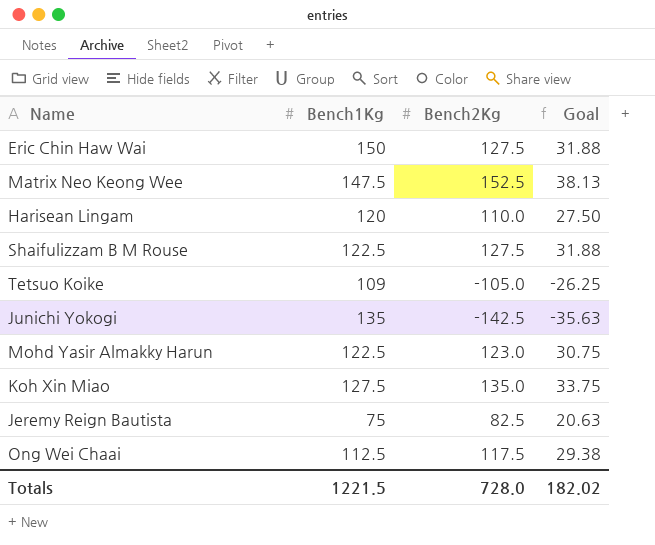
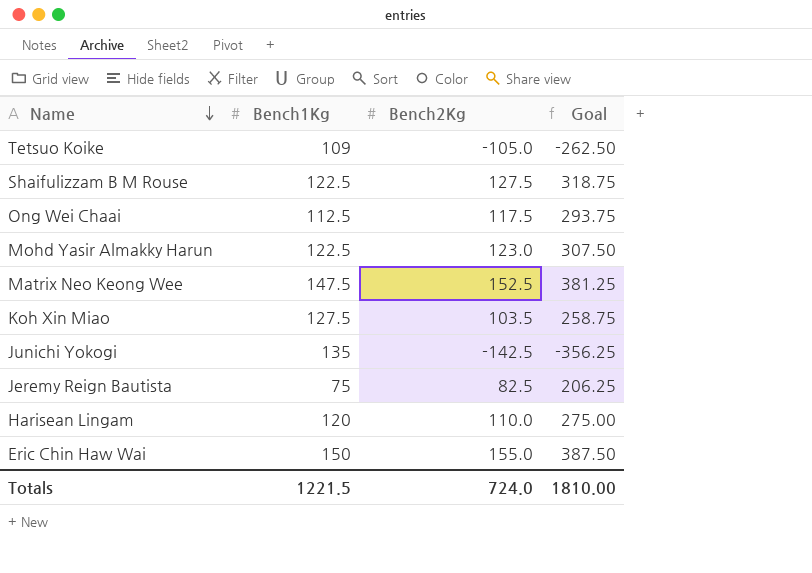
row order: none -> Name descending
column Goal | formula: [Bench2Kg] * 0.25 -> [Bench2Kg] * 2.5
Koh Xin Miao | Bench2Kg: 135.0 -> 103.5
Eric Chin Haw Wai | Bench2Kg: 127.5 -> 155.0
Totals | Bench2Kg: 728.0 -> 724.0
Totals | Goal: 182.02 -> 1810.00

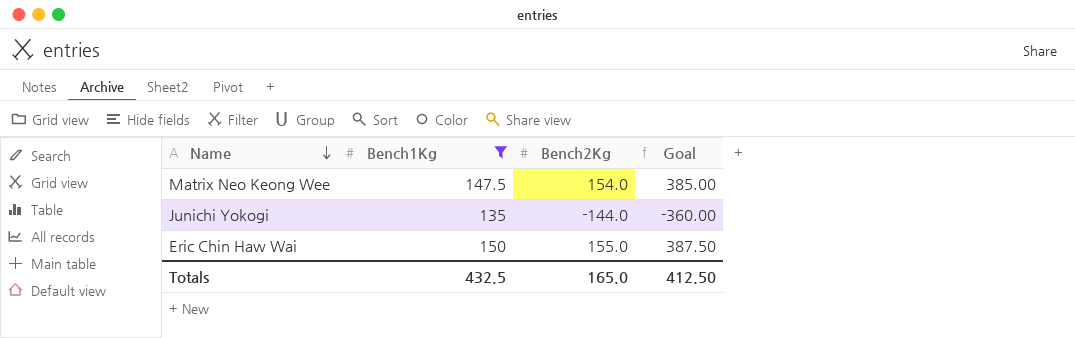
filter: none -> Bench1Kg >= 135
Matrix Neo Keong Wee | Bench2Kg: 152.5 -> 154.0
Matrix Neo Keong Wee | Goal: 381.25 -> 385.00
Junichi Yokogi | Bench2Kg: -142.5 -> -144.0
Junichi Yokogi | Goal: -356.25 -> -360.00
Totals | Bench1Kg: 1221.5 -> 432.5
Totals | Bench2Kg: 724.0 -> 165.0
Totals | Goal: 1810.00 -> 412.50

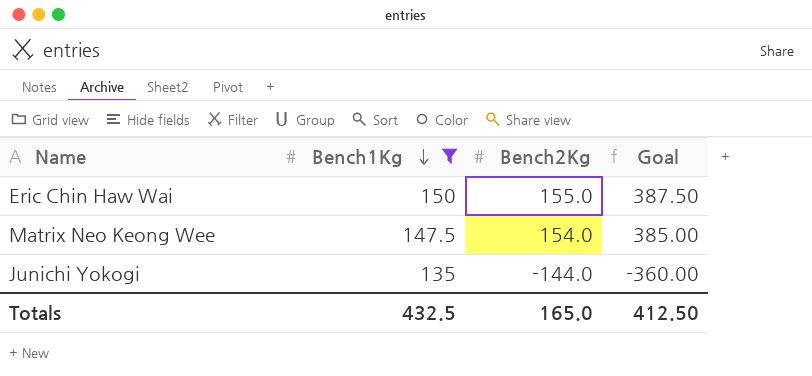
row order: Name descending -> Bench1Kg descending

